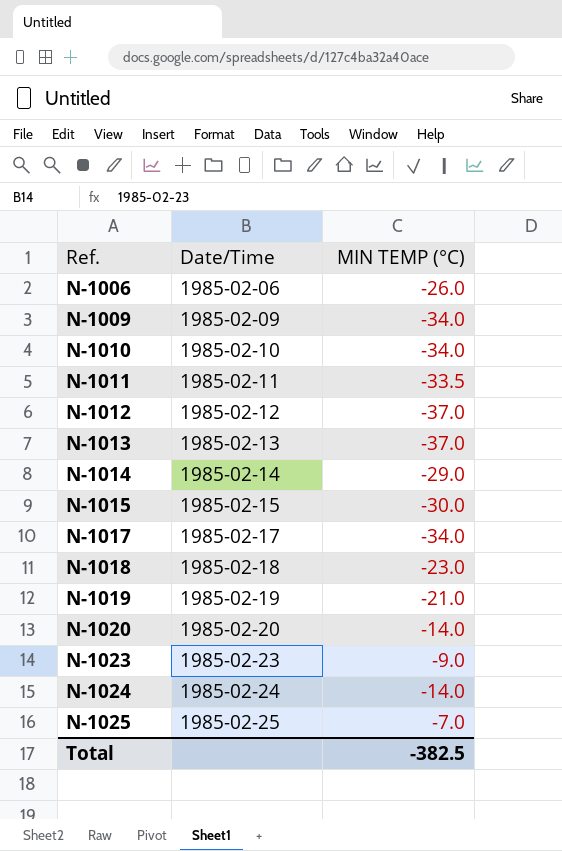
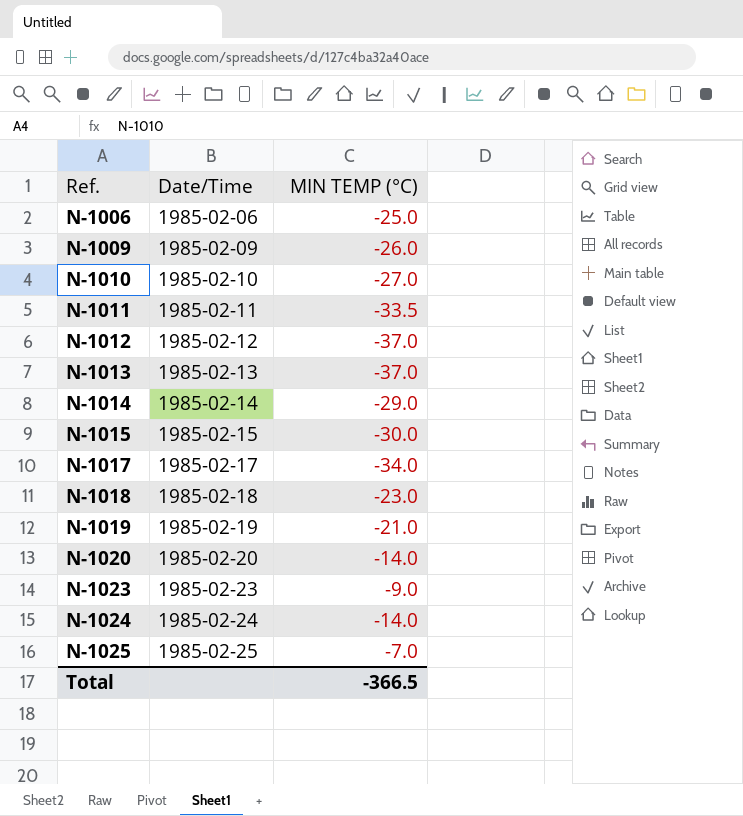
N-1006 | MIN TEMP (°C): -26.0 -> -25.0
N-1009 | MIN TEMP (°C): -34.0 -> -26.0
N-1010 | MIN TEMP (°C): -34.0 -> -27.0
Total | MIN TEMP (°C): -382.5 -> -366.5

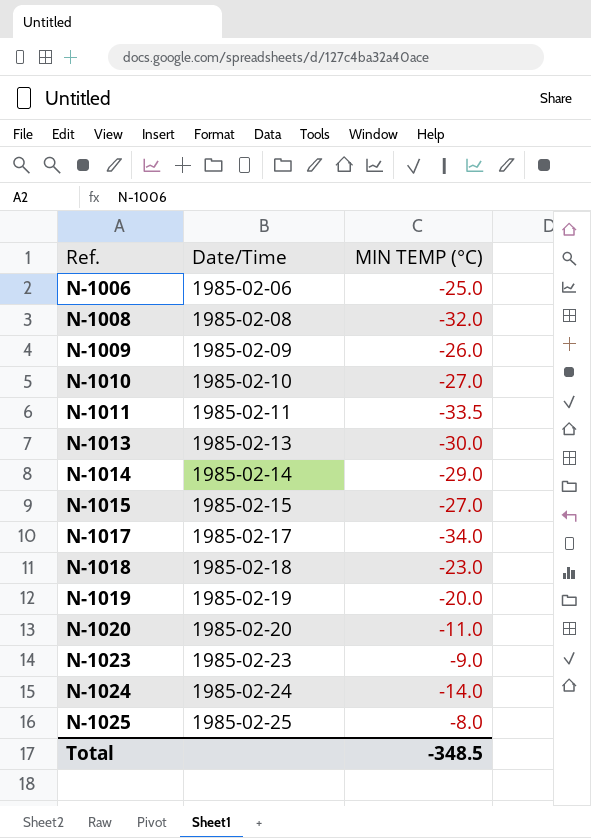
row N-1012: 1985-02-12 | -37.0 -> none
row N-1008: none -> 1985-02-08 | -32.0
N-1013 | MIN TEMP (°C): -37.0 -> -30.0
N-1015 | MIN TEMP (°C): -30.0 -> -27.0
N-1019 | MIN TEMP (°C): -21.0 -> -20.0
N-1020 | MIN TEMP (°C): -14.0 -> -11.0
N-1025 | MIN TEMP (°C): -7.0 -> -8.0
Total | MIN TEMP (°C): -366.5 -> -348.5

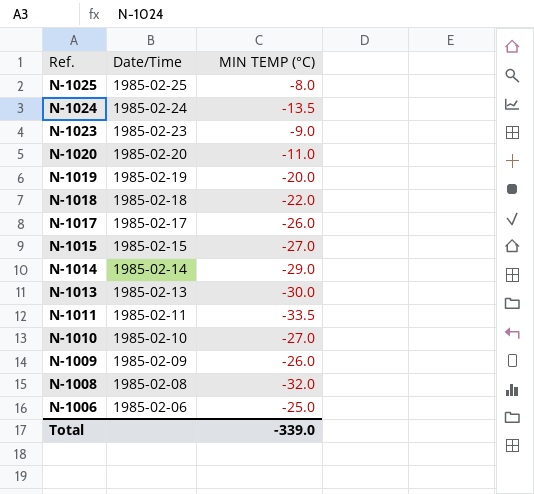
row order: Ref. ascending -> Ref. descending
N-1024 | MIN TEMP (°C): -14.0 -> -13.5
N-1018 | MIN TEMP (°C): -23.0 -> -22.0
N-1017 | MIN TEMP (°C): -34.0 -> -26.0
Total | MIN TEMP (°C): -348.5 -> -339.0

